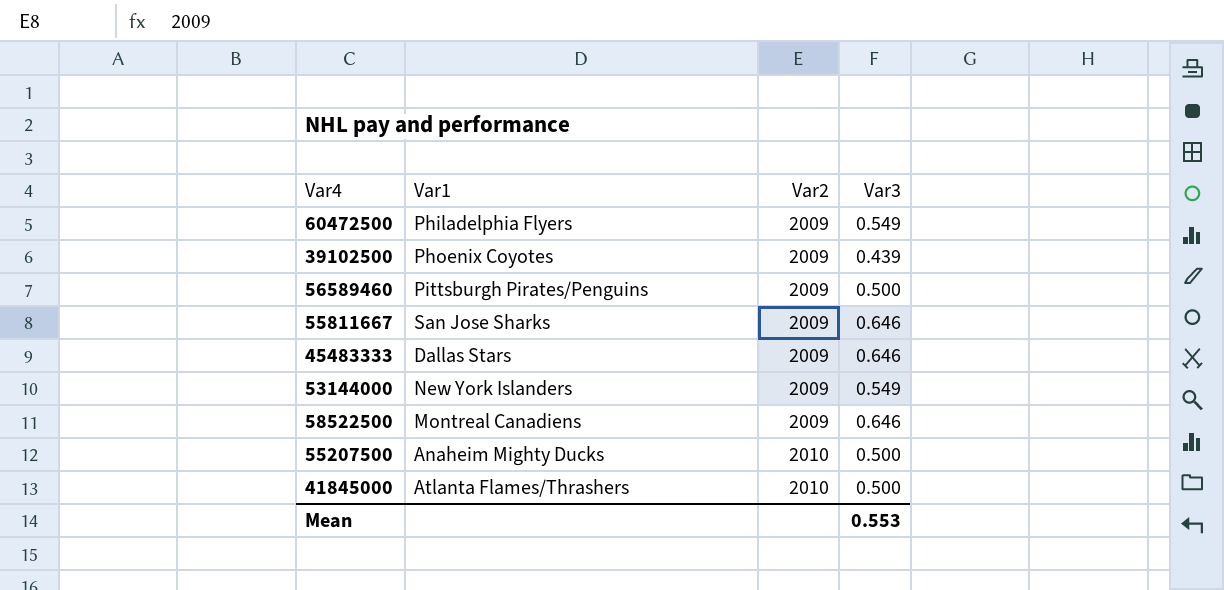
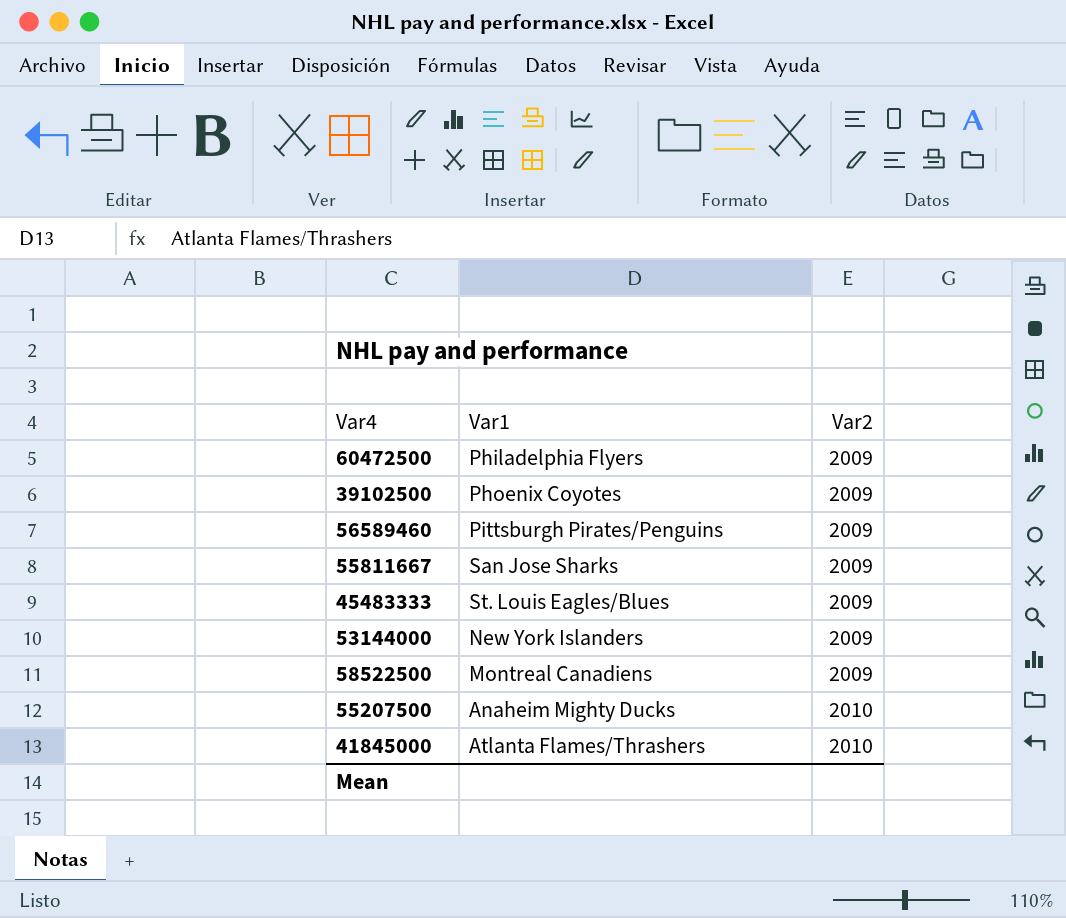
column Var3 | position: 4 -> none
45483333 | Var1: Dallas Stars -> St. Louis Eagles/Blues

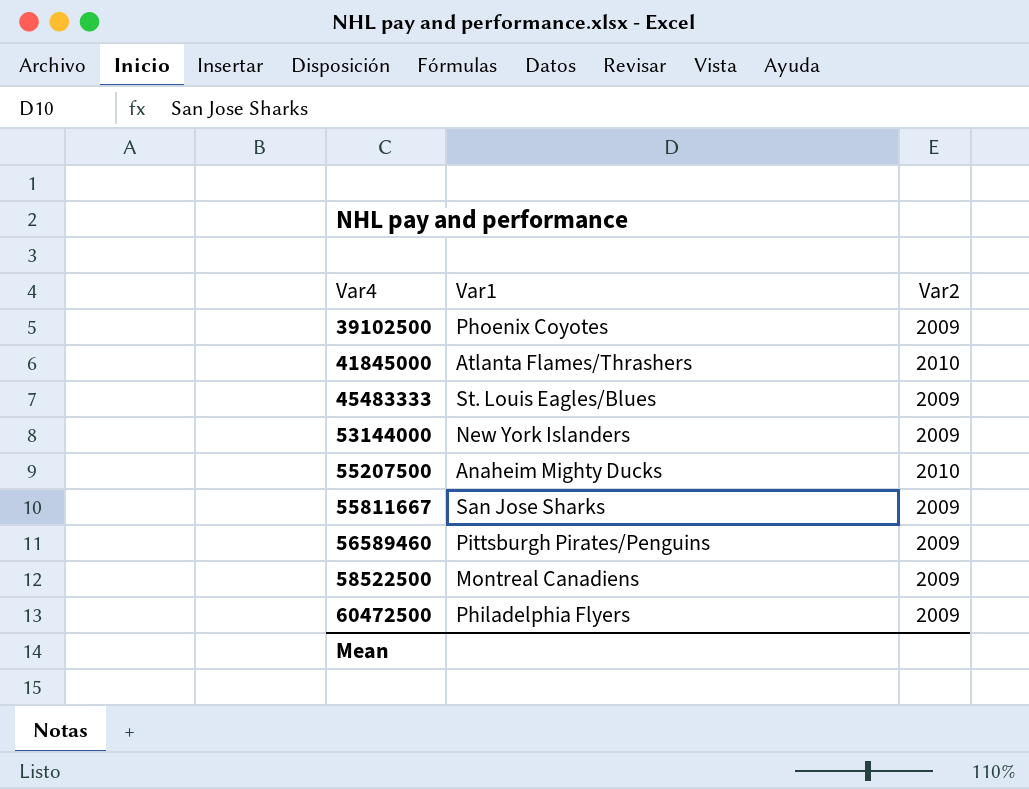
row order: Var2 ascending -> Var4 ascending

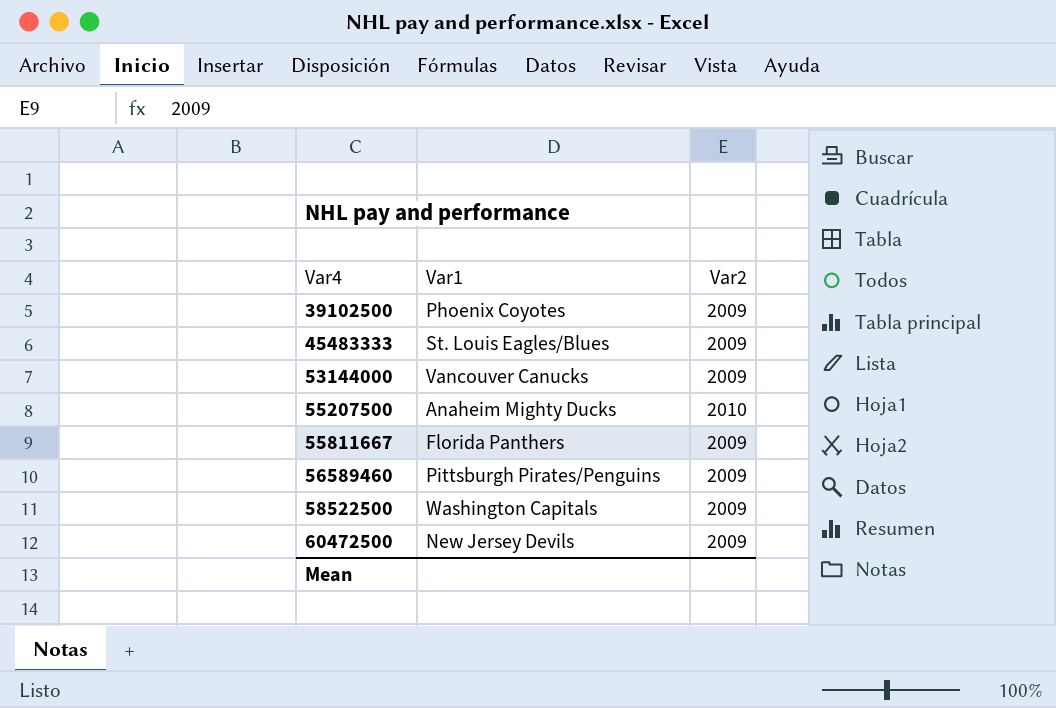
row 41845000: Atlanta Flames/Thrashers | 2010 -> none
53144000 | Var1: New York Islanders -> Vancouver Canucks
55811667 | Var1: San Jose Sharks -> Florida Panthers
58522500 | Var1: Montreal Canadiens -> Washington Capitals
60472500 | Var1: Philadelphia Flyers -> New Jersey Devils

